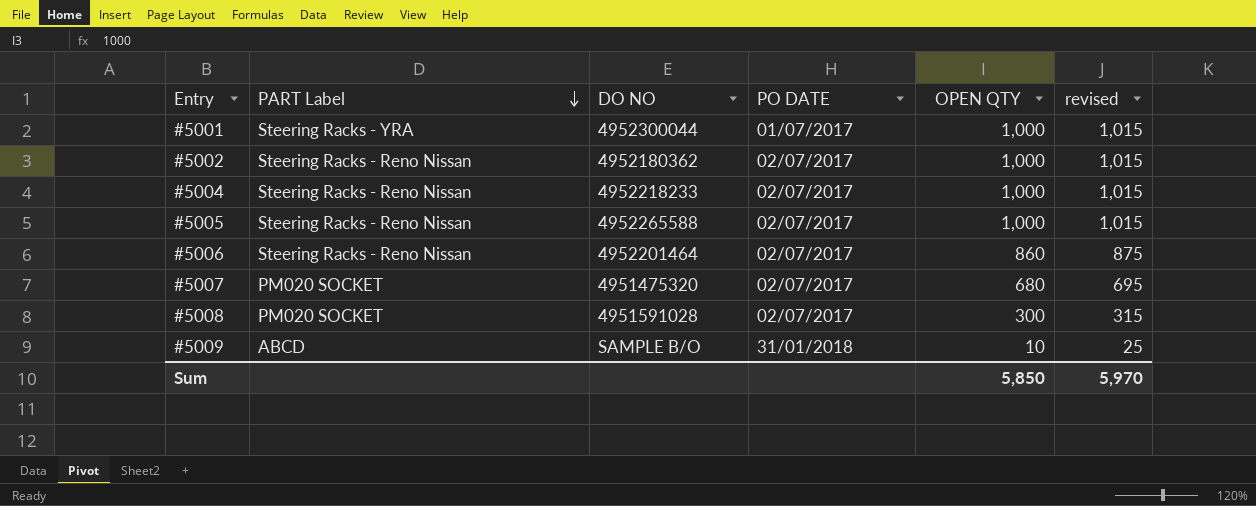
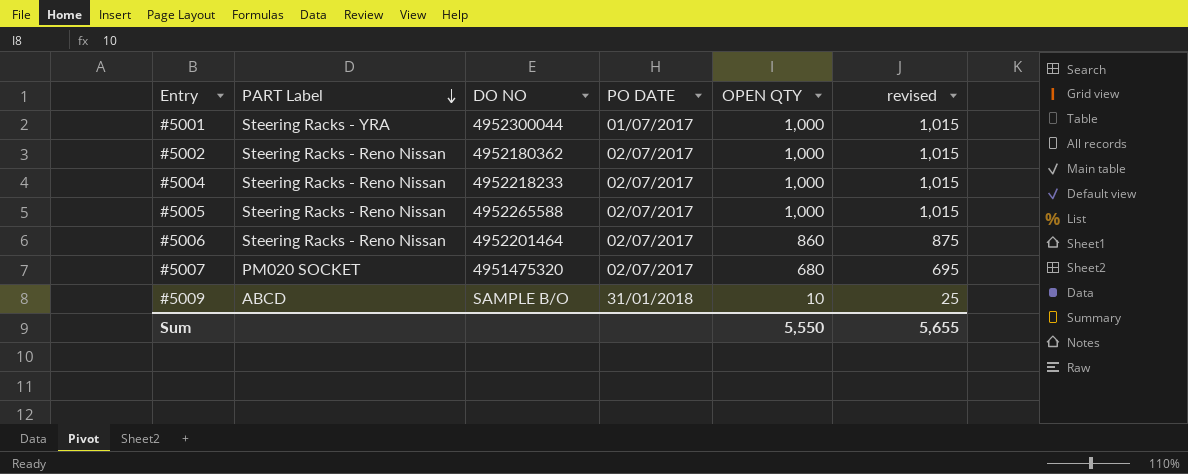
row #5008: PM020 SOCKET | 4951591028 | 02/07/2017 | 300 | 315 -> none
Sum | OPEN QTY: 5,850 -> 5,550
Sum | revised: 5,970 -> 5,655

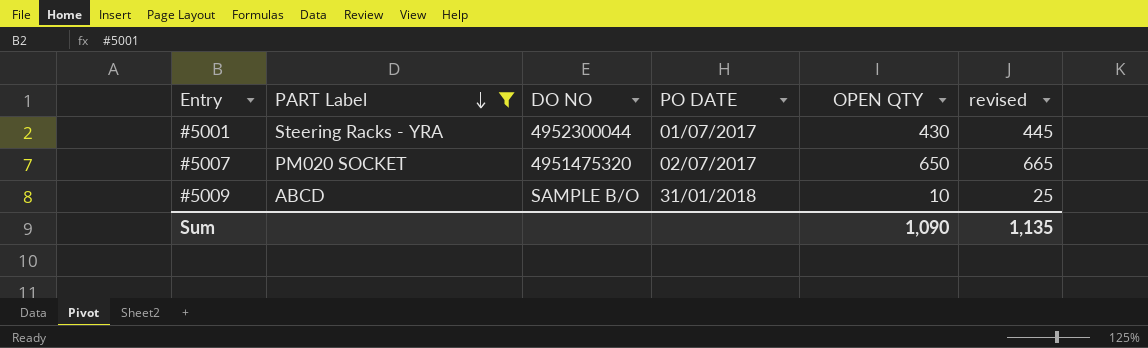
filter: none -> PART Label != Steering Racks - Reno Nissan
#5001 | OPEN QTY: 1,000 -> 430
#5001 | revised: 1,015 -> 445
#5007 | OPEN QTY: 680 -> 650
#5007 | revised: 695 -> 665
Sum | OPEN QTY: 5,550 -> 1,090
Sum | revised: 5,655 -> 1,135

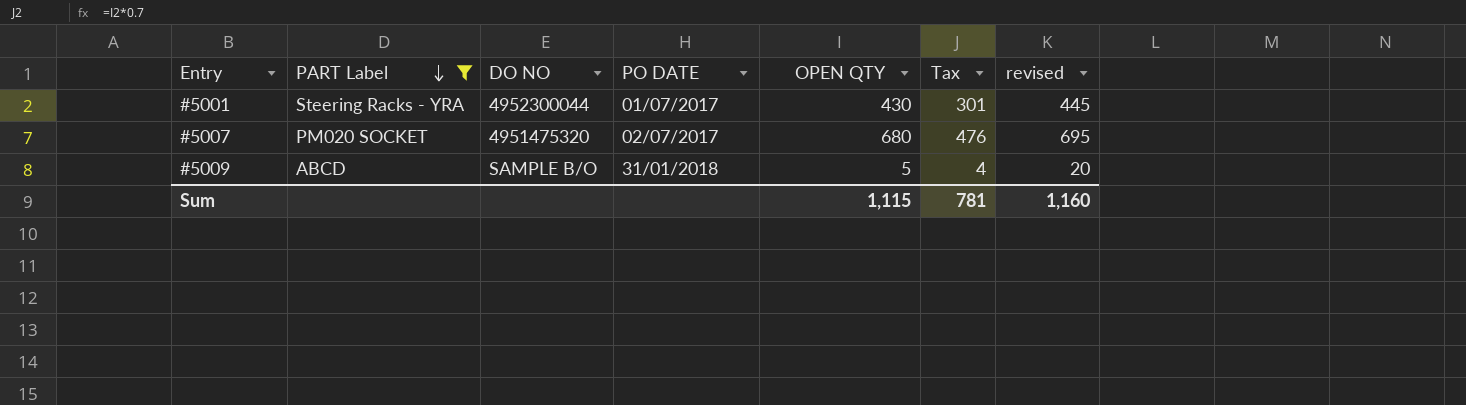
column Tax | formula: none -> [OPEN QTY] * 0.7
#5007 | OPEN QTY: 650 -> 680
#5007 | revised: 665 -> 695
#5009 | OPEN QTY: 10 -> 5
#5009 | revised: 25 -> 20
Sum | OPEN QTY: 1,090 -> 1,115
Sum | revised: 1,135 -> 1,160

